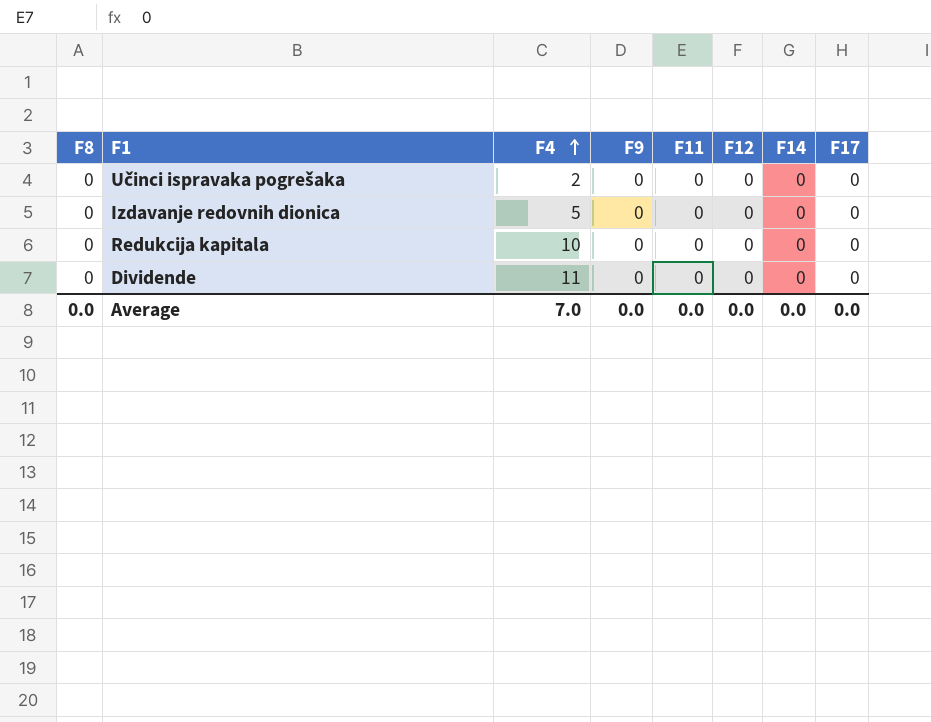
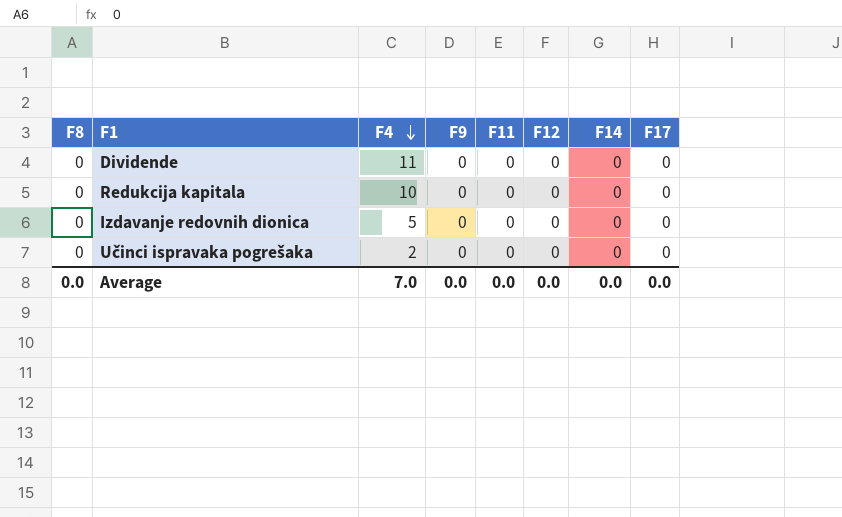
row order: F4 ascending -> F4 descending

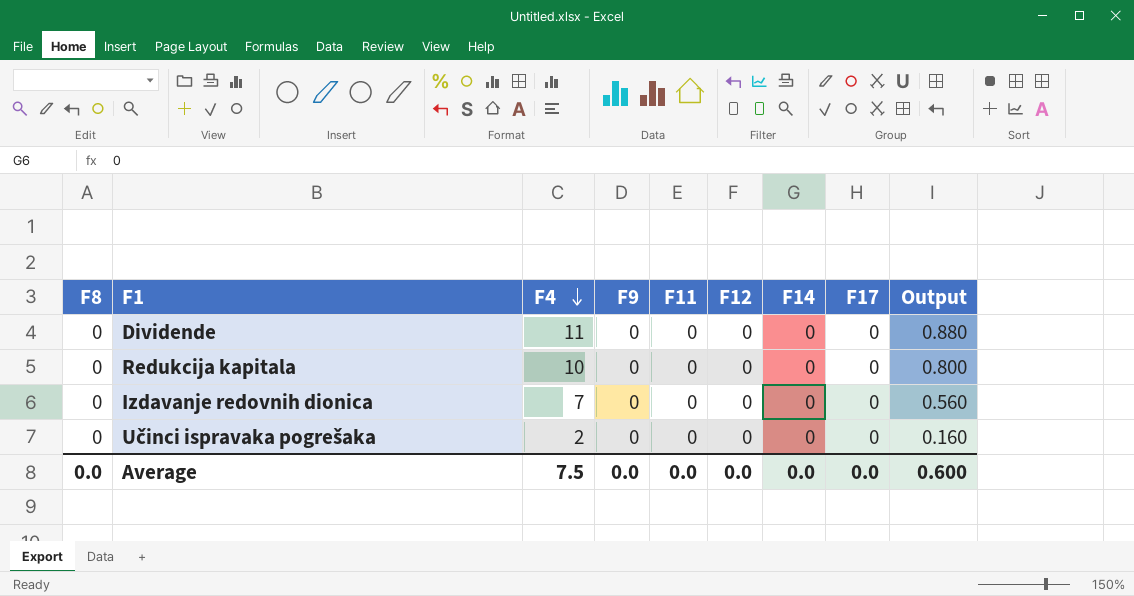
column Output | formula: none -> [F4] * 0.08
Izdavanje redovnih dionica | F4: 5 -> 7
Average | F4: 7.0 -> 7.5

